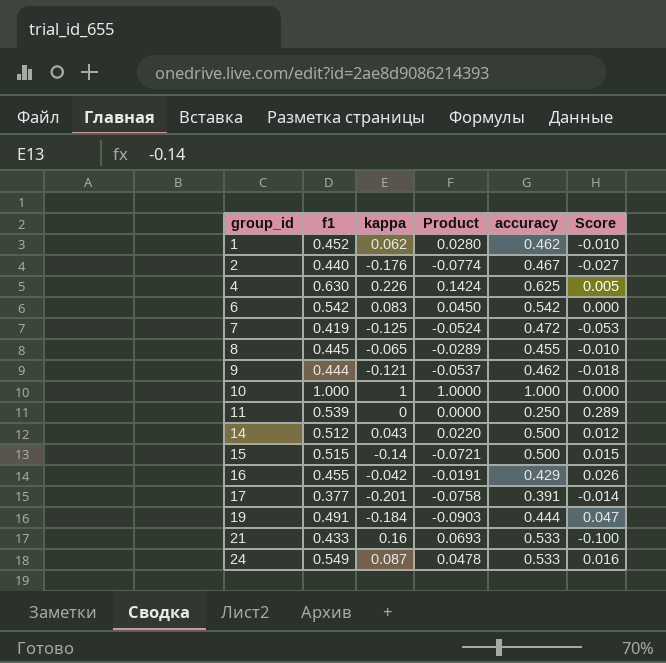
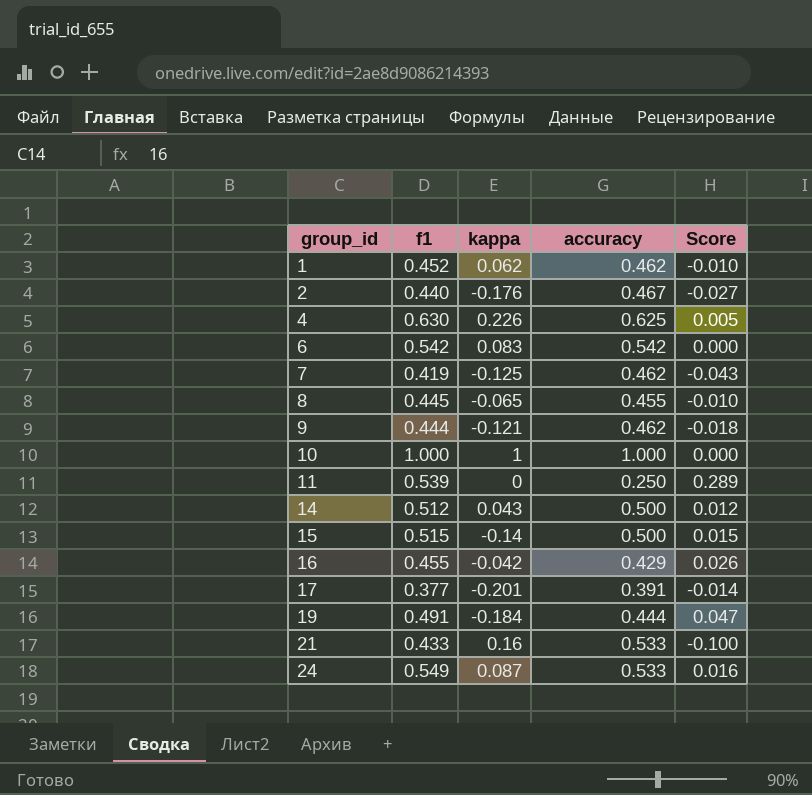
column Product | formula: [f1] * [kappa] -> none
7 | accuracy: 0.472 -> 0.462
7 | Score: -0.053 -> -0.043

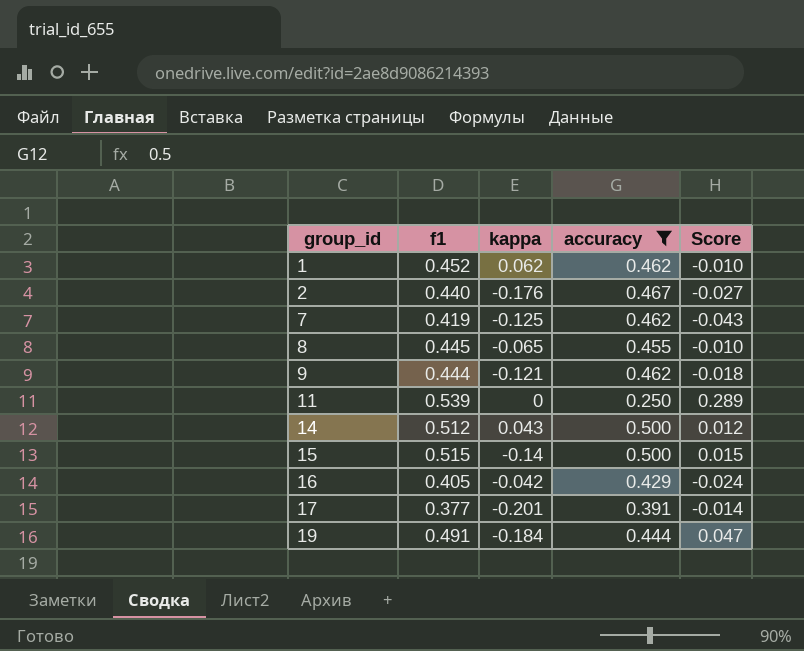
filter: none -> accuracy <= 0.500
16 | f1: 0.455 -> 0.405
16 | Score: 0.026 -> -0.024

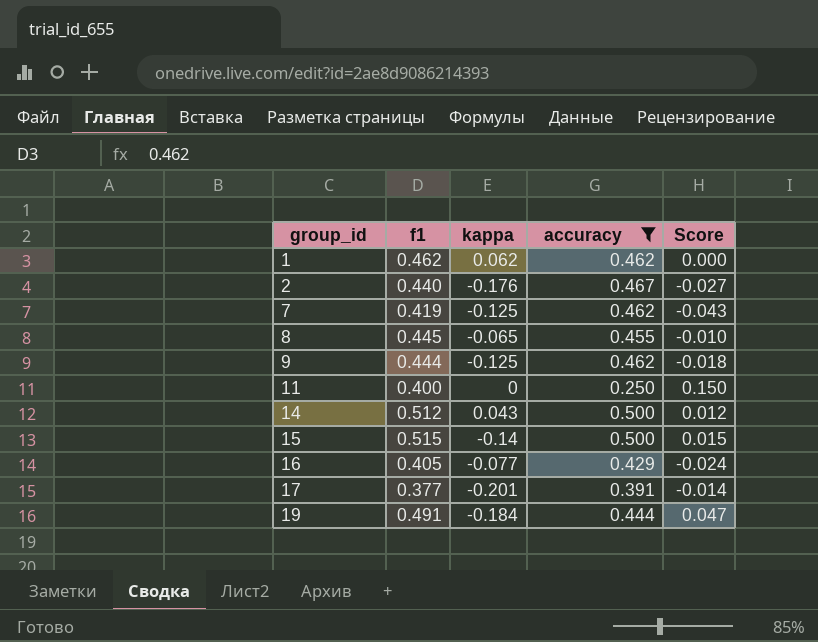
1 | f1: 0.452 -> 0.462
1 | Score: -0.010 -> 0.000
9 | kappa: -0.121 -> -0.125
11 | f1: 0.539 -> 0.400
11 | Score: 0.289 -> 0.150
16 | kappa: -0.042 -> -0.077

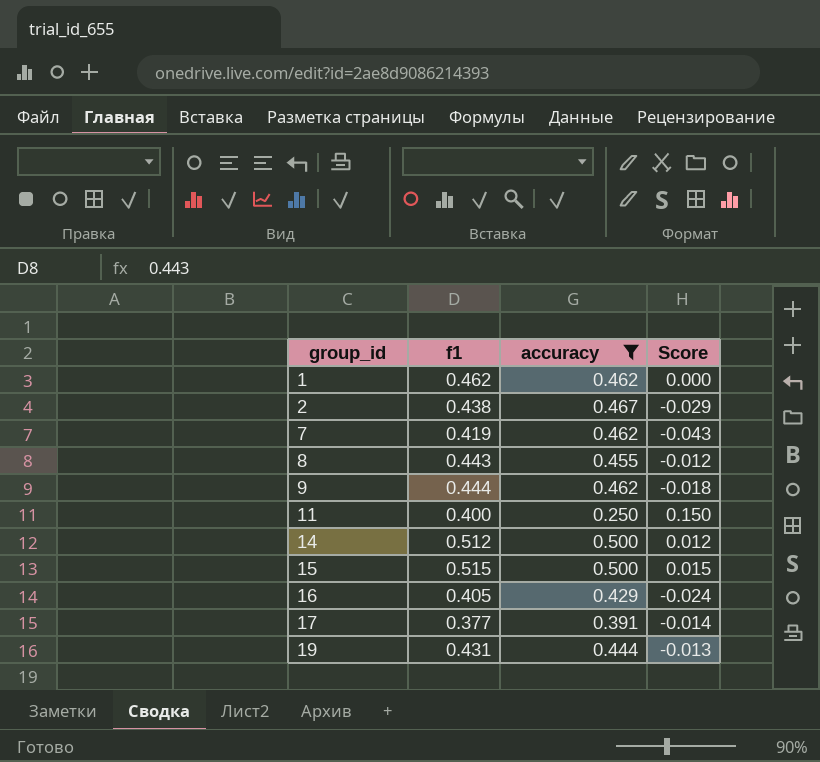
column kappa | position: 3 -> none
2 | f1: 0.440 -> 0.438
2 | Score: -0.027 -> -0.029
8 | f1: 0.445 -> 0.443
8 | Score: -0.010 -> -0.012
19 | f1: 0.491 -> 0.431
19 | Score: 0.047 -> -0.013

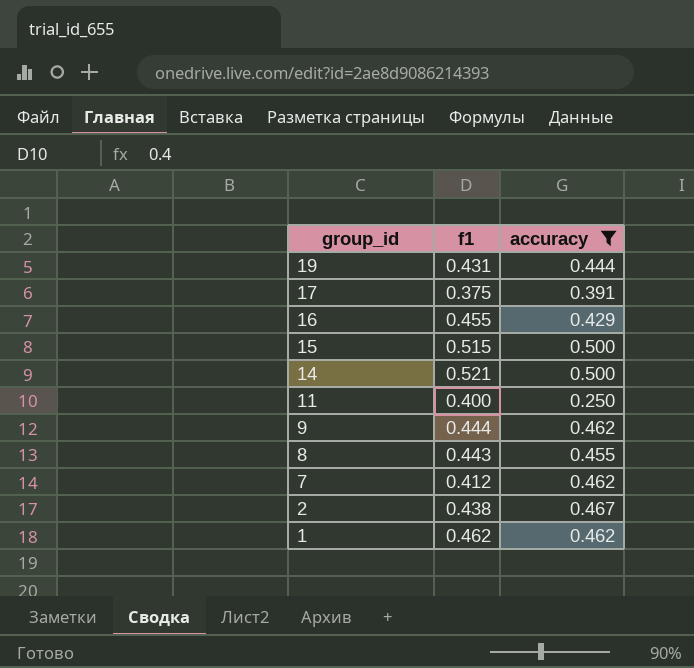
row order: group_id ascending -> group_id descending
column Score | formula: [f1] - [accuracy] -> none
17 | f1: 0.377 -> 0.375
16 | f1: 0.405 -> 0.455
14 | f1: 0.512 -> 0.521
7 | f1: 0.419 -> 0.412

